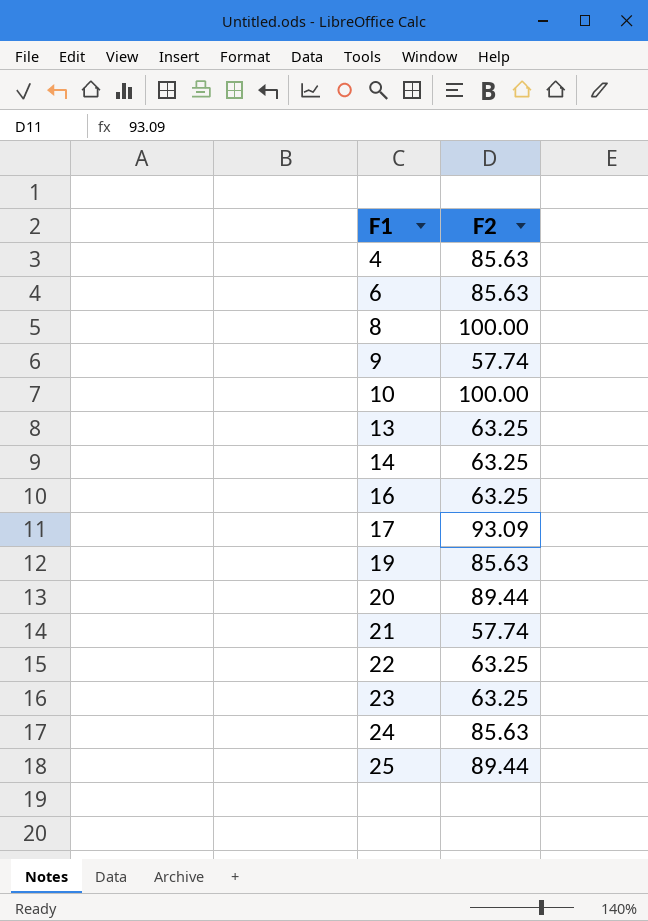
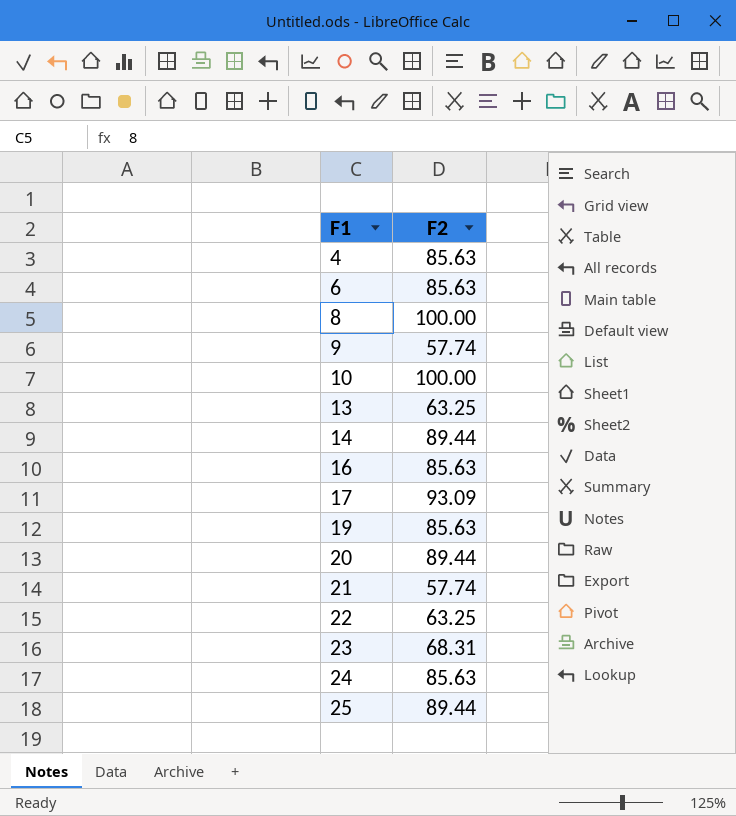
14 | F2: 63.25 -> 89.44
16 | F2: 63.25 -> 85.63
23 | F2: 63.25 -> 68.31

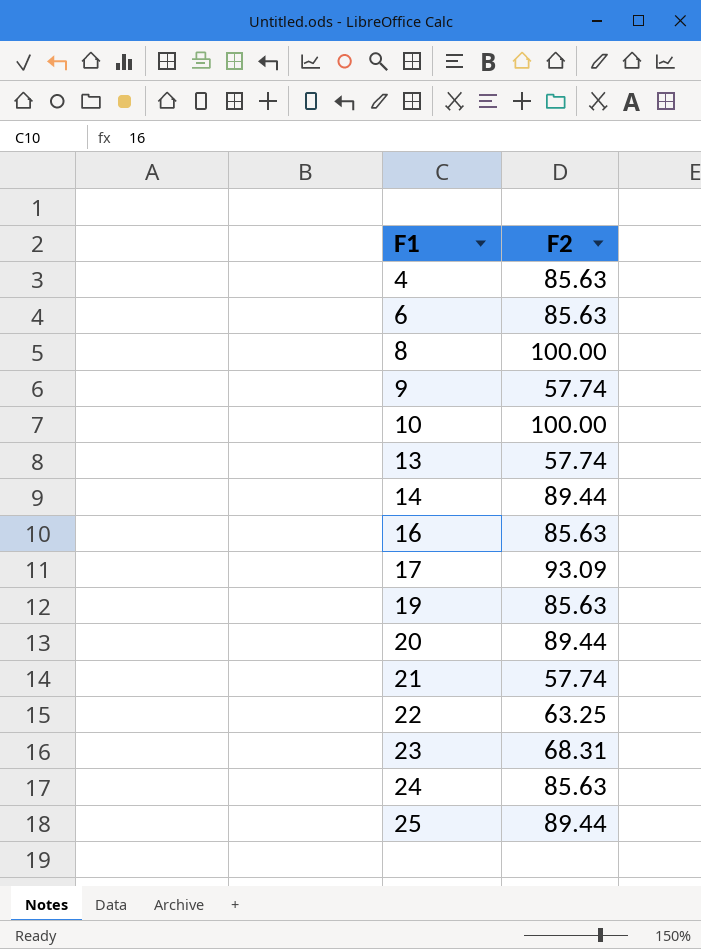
13 | F2: 63.25 -> 57.74

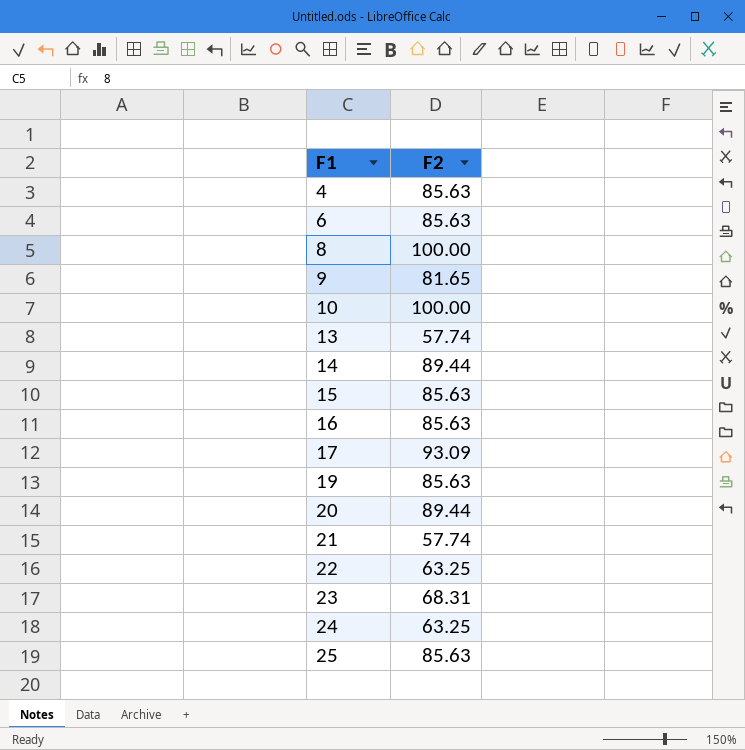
9 | F2: 57.74 -> 81.65
row 15: none -> 85.63
24 | F2: 85.63 -> 63.25
25 | F2: 89.44 -> 85.63

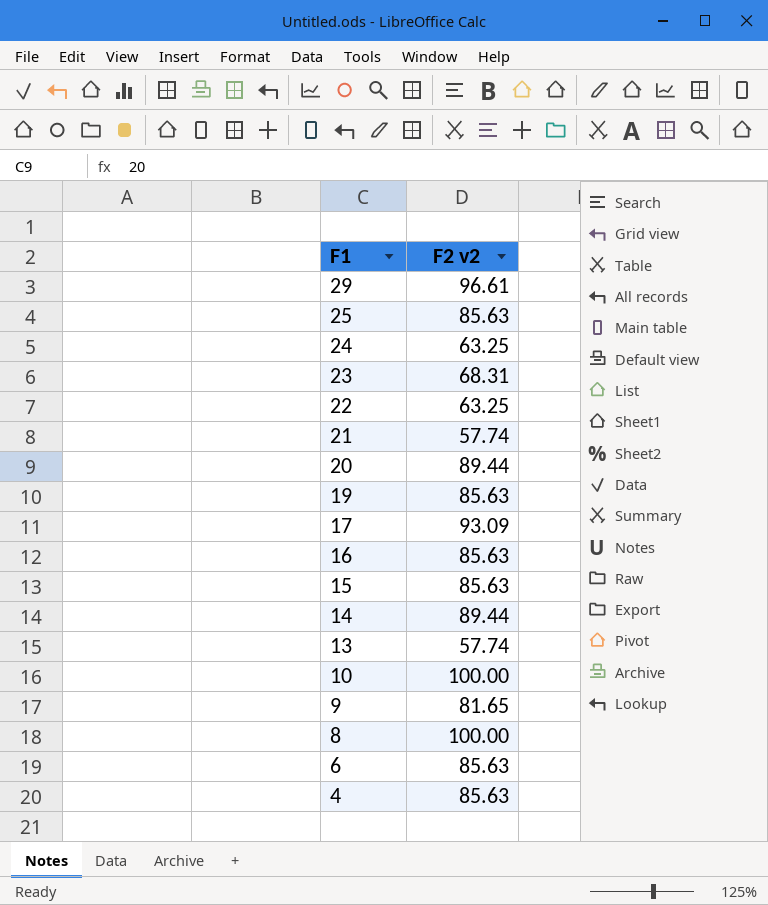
row order: F1 ascending -> F1 descending
column name: F2 -> F2 v2
row 29: none -> 96.61

